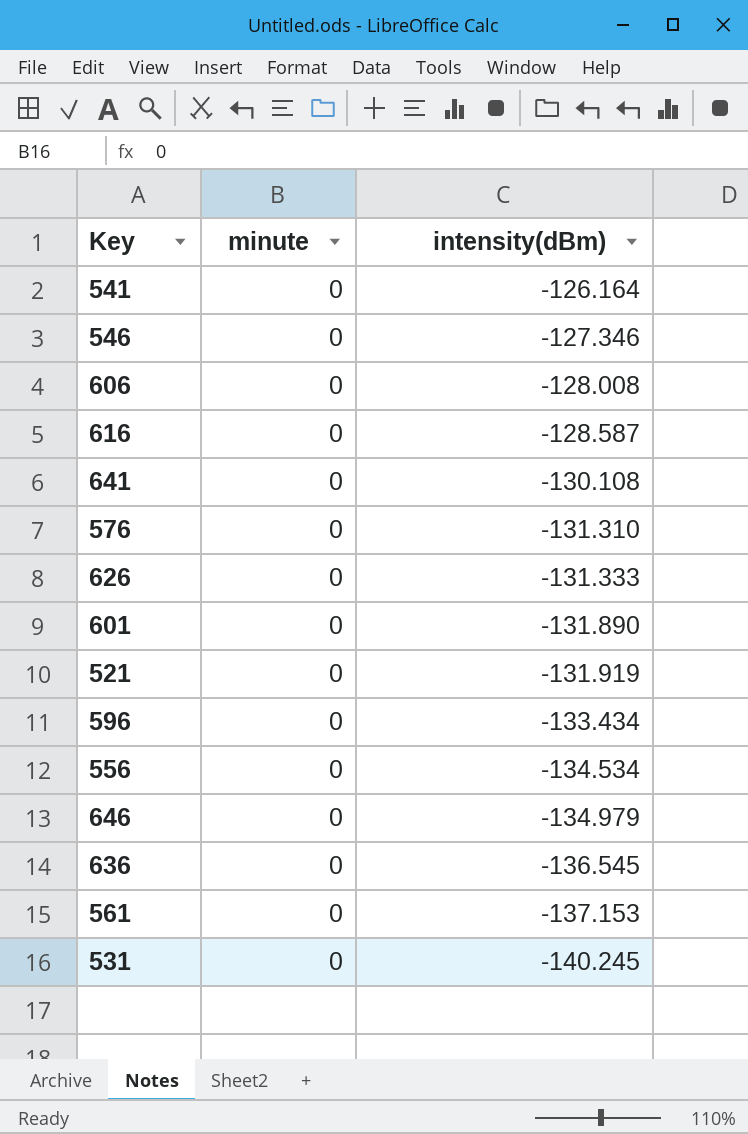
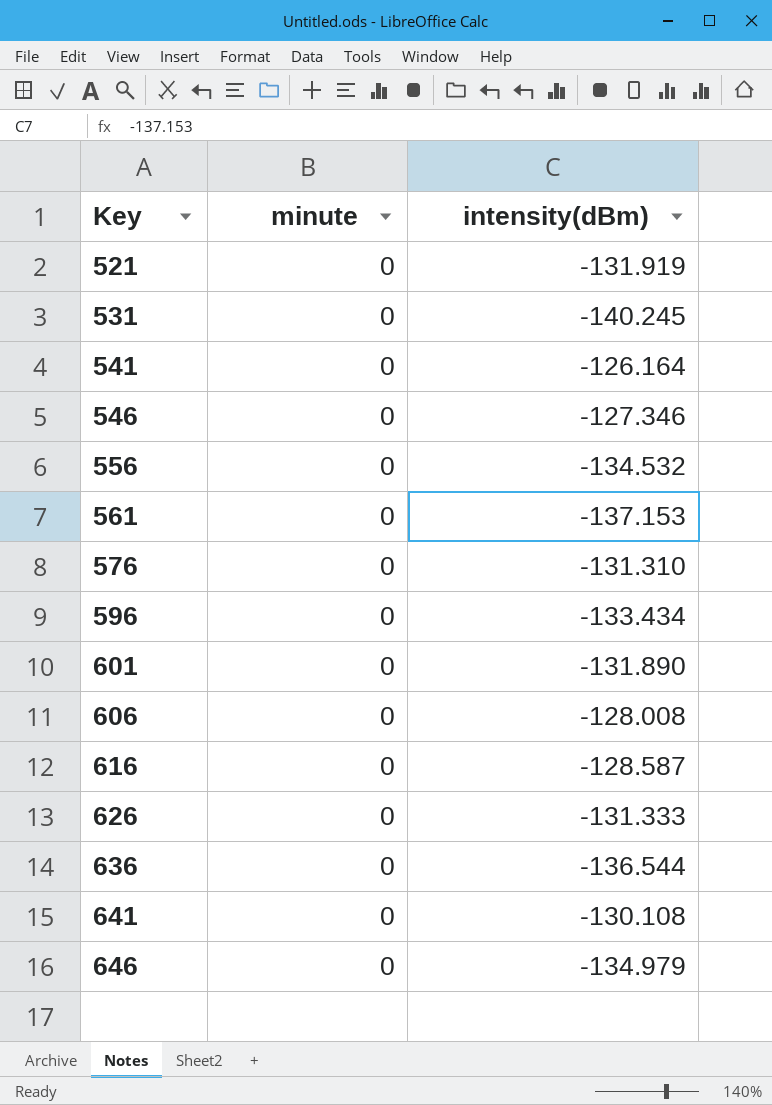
row order: intensity(dBm) descending -> Key ascending
556 | intensity(dBm): -134.534 -> -134.532
636 | intensity(dBm): -136.545 -> -136.544

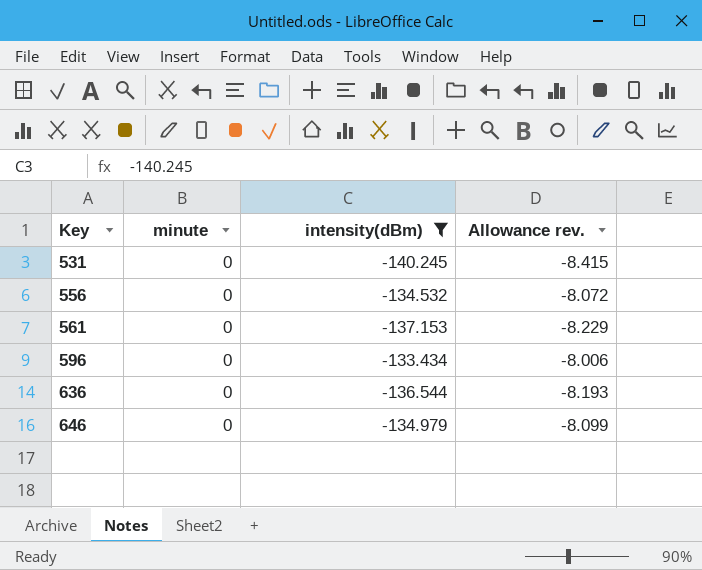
filter: none -> intensity(dBm) <= -133.434
column Allowance rev. | formula: none -> [intensity(dBm)] * 0.06

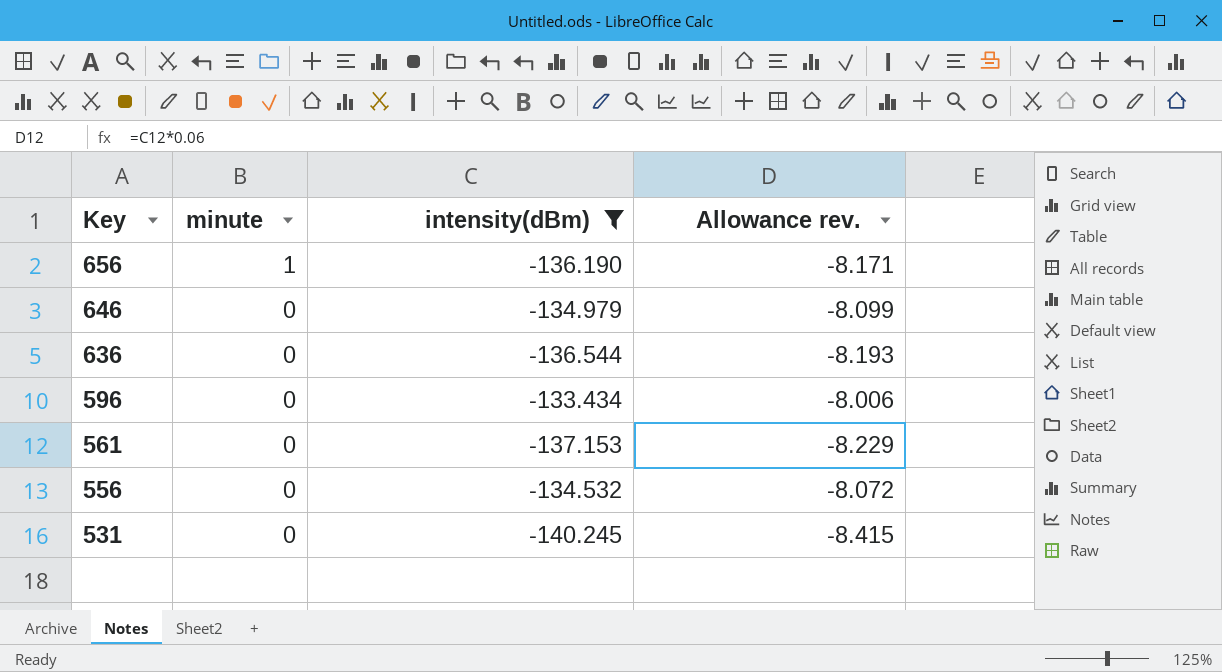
row order: Key ascending -> Key descending
row 656: none -> 1 | -136.190 | -8.171

